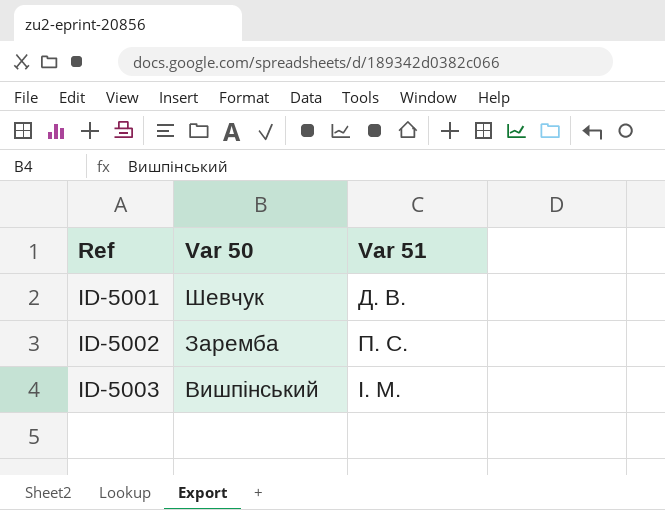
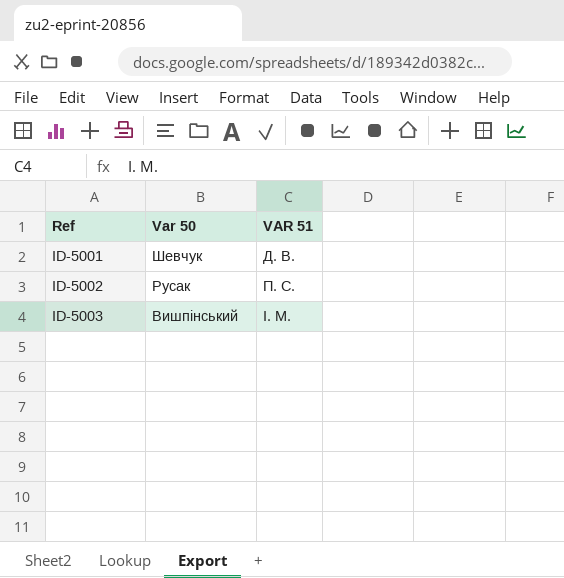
column name: Var 51 -> VAR 51
ID-5002 | Var 50: Заремба -> Русак

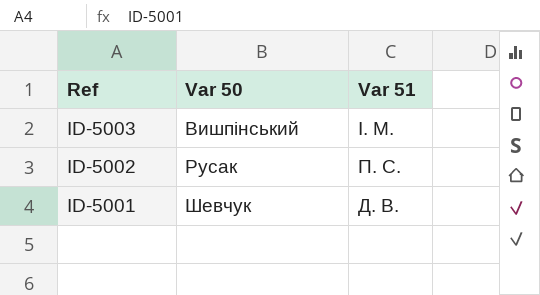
row order: Ref ascending -> Ref descending
column name: VAR 51 -> Var 51

